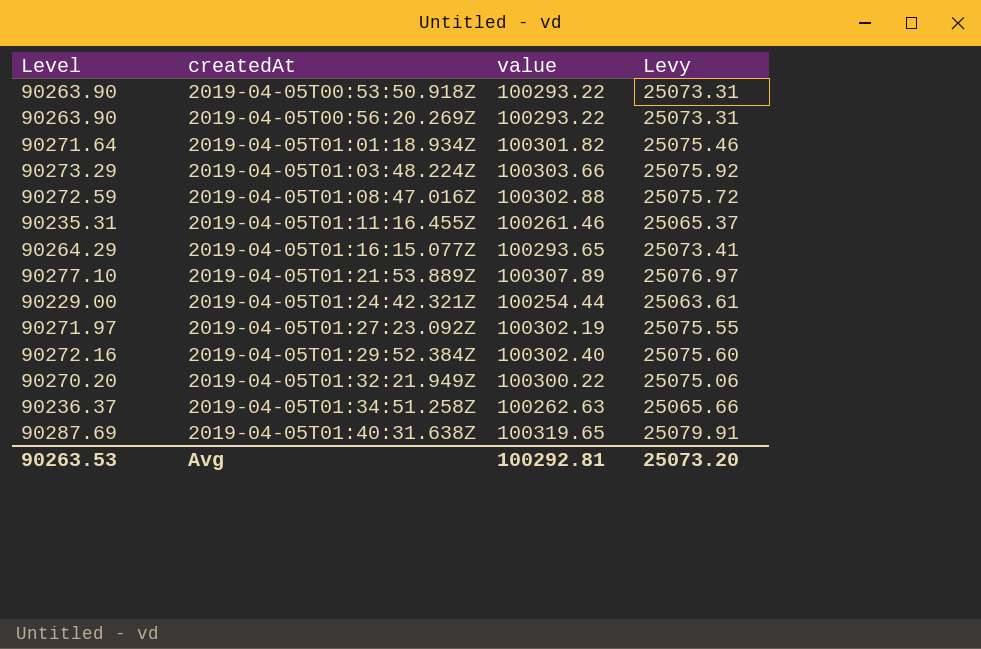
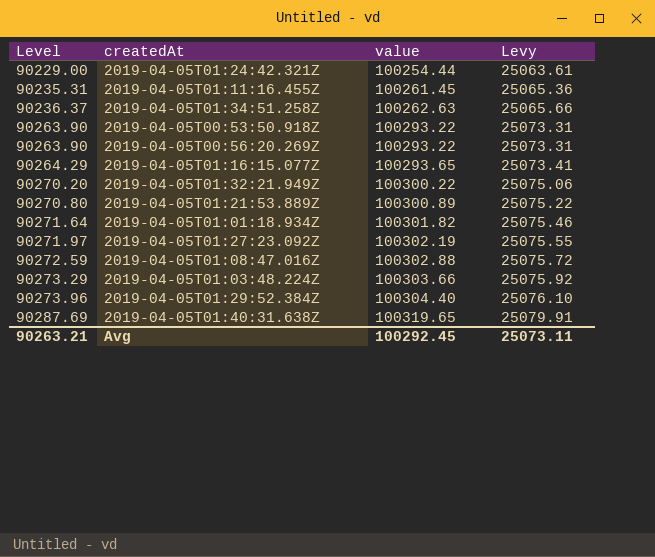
row order: createdAt ascending -> Level ascending
2019-04-05T01:11:16.455Z | value: 100261.46 -> 100261.45
2019-04-05T01:11:16.455Z | Levy: 25065.37 -> 25065.36
2019-04-05T01:21:53.889Z | Level: 90277.10 -> 90270.80
2019-04-05T01:21:53.889Z | value: 100307.89 -> 100300.89
2019-04-05T01:21:53.889Z | Levy: 25076.97 -> 25075.22
2019-04-05T01:29:52.384Z | Level: 90272.16 -> 90273.96
2019-04-05T01:29:52.384Z | value: 100302.40 -> 100304.40
2019-04-05T01:29:52.384Z | Levy: 25075.60 -> 25076.10
Avg | Level: 90263.53 -> 90263.21
Avg | value: 100292.81 -> 100292.45
Avg | Levy: 25073.20 -> 25073.11

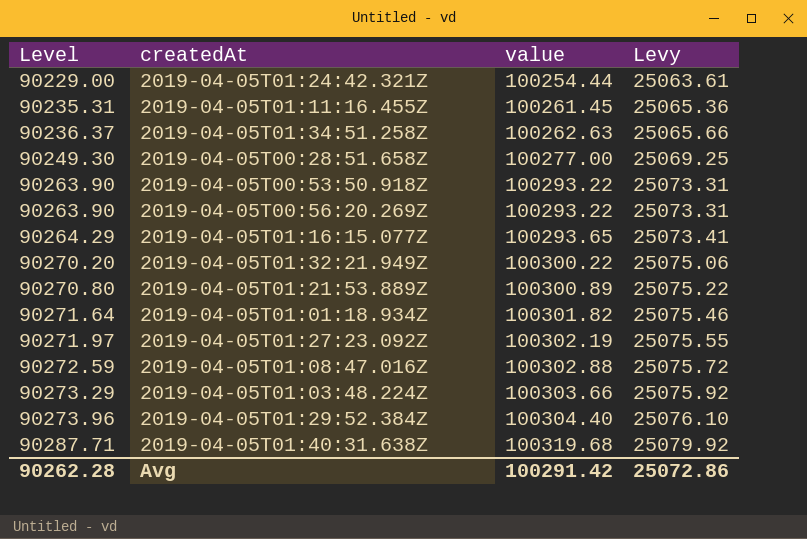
row 2019-04-05T00:28:51.658Z: none -> 90249.30 | 100277.00 | 25069.25
2019-04-05T01:40:31.638Z | Level: 90287.69 -> 90287.71
2019-04-05T01:40:31.638Z | value: 100319.65 -> 100319.68
2019-04-05T01:40:31.638Z | Levy: 25079.91 -> 25079.92
Avg | Level: 90263.21 -> 90262.28
Avg | value: 100292.45 -> 100291.42
Avg | Levy: 25073.11 -> 25072.86

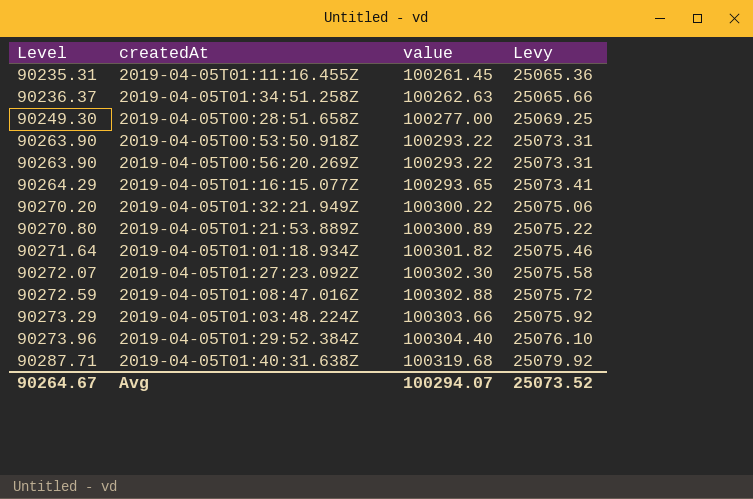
row 2019-04-05T01:24:42.321Z: 90229.00 | 100254.44 | 25063.61 -> none
2019-04-05T01:27:23.092Z | Level: 90271.97 -> 90272.07
2019-04-05T01:27:23.092Z | value: 100302.19 -> 100302.30
2019-04-05T01:27:23.092Z | Levy: 25075.55 -> 25075.58
Avg | Level: 90262.28 -> 90264.67
Avg | value: 100291.42 -> 100294.07
Avg | Levy: 25072.86 -> 25073.52

